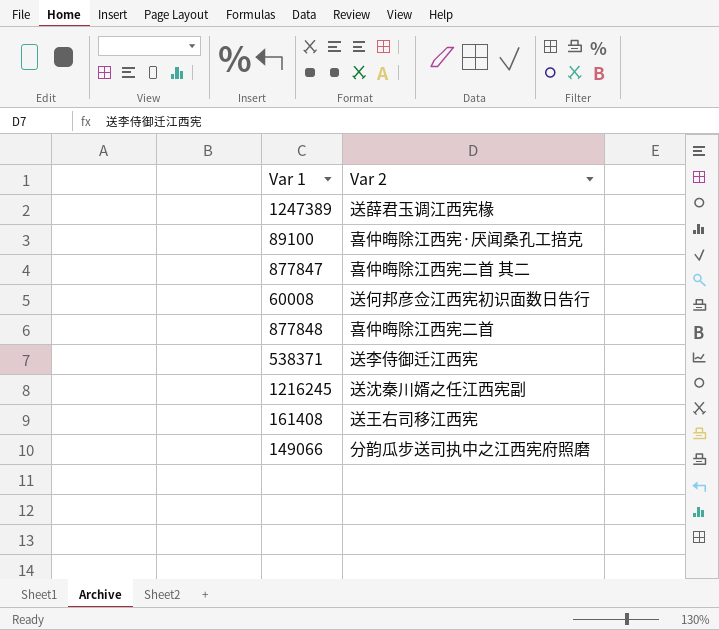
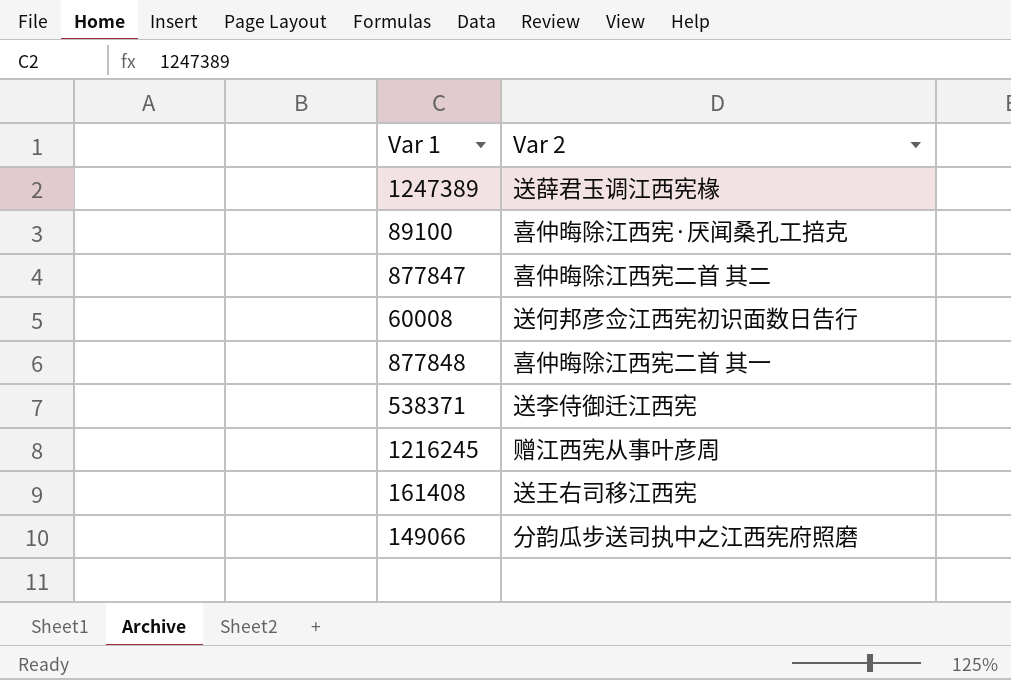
877848 | Var 2: 喜仲晦除江西宪二首 -> 喜仲晦除江西宪二首 其一
1216245 | Var 2: 送沈秦川婿之任江西宪副 -> 赠江西宪从事叶彦周

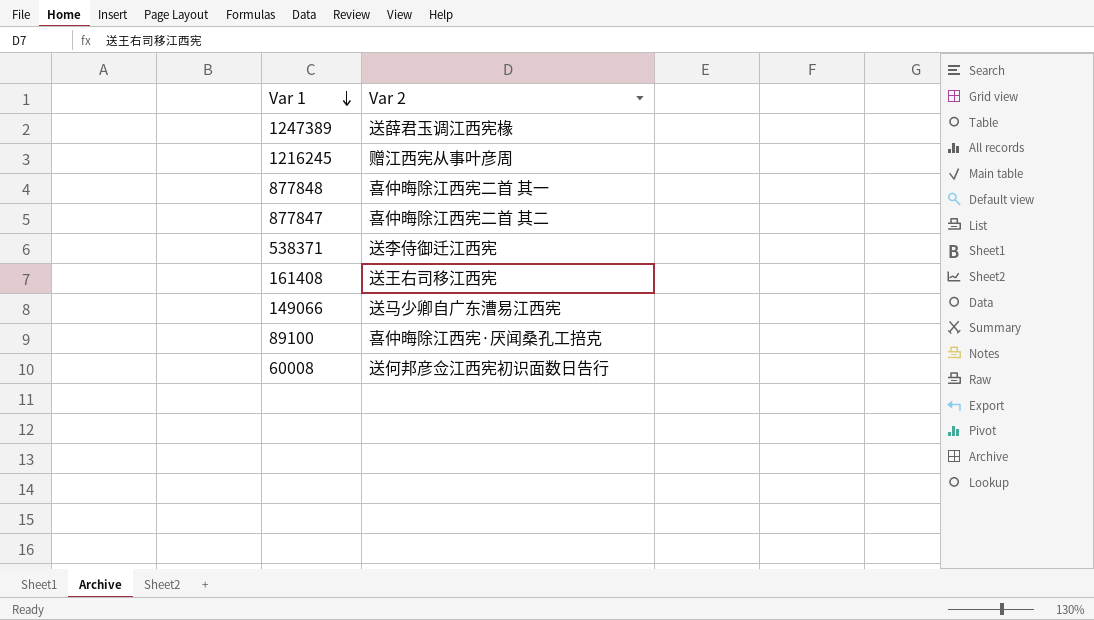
row order: none -> Var 1 descending
149066 | Var 2: 分韵瓜步送司执中之江西宪府照磨 -> 送马少卿自广东漕易江西宪

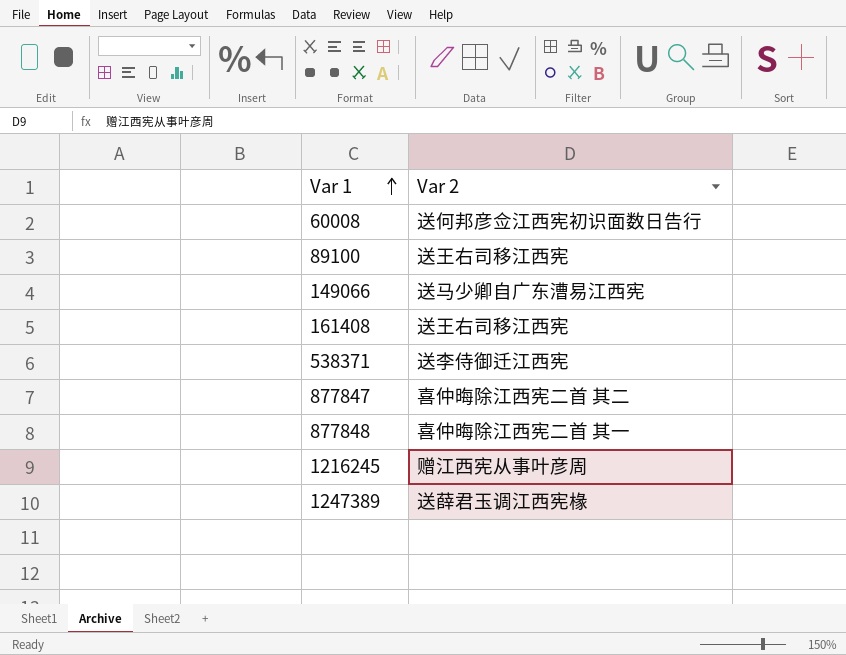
row order: Var 1 descending -> Var 1 ascending
89100 | Var 2: 喜仲晦除江西宪·厌闻桑孔工掊克 -> 送王右司移江西宪

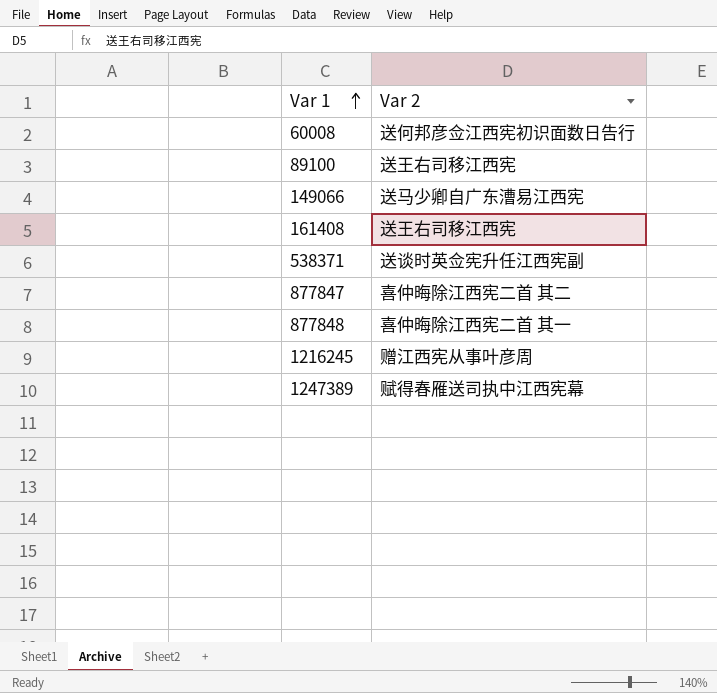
538371 | Var 2: 送李侍御迁江西宪 -> 送谈时英佥宪升任江西宪副
1247389 | Var 2: 送薛君玉调江西宪椽 -> 赋得春雁送司执中江西宪幕

